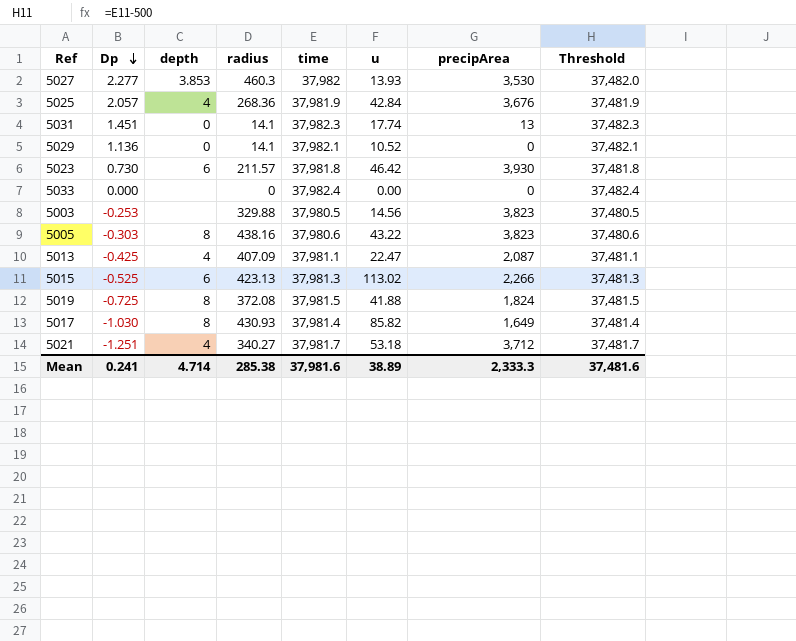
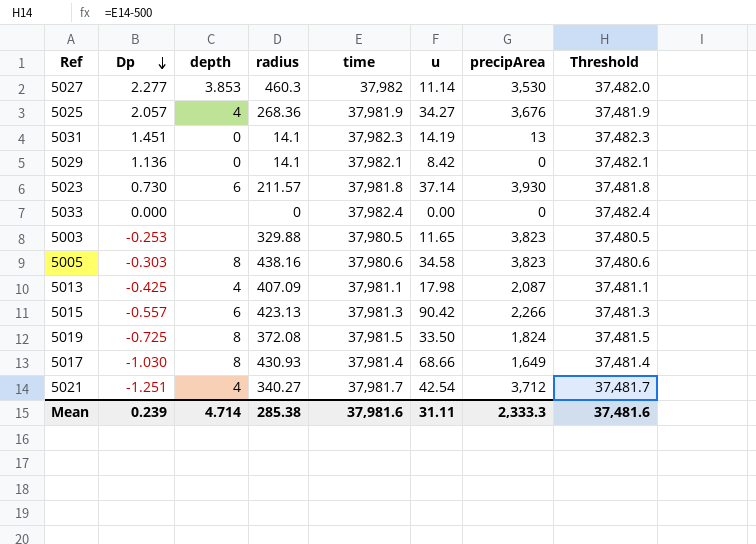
5027 | u: 13.93 -> 11.14
5025 | u: 42.84 -> 34.27
5031 | u: 17.74 -> 14.19
5029 | u: 10.52 -> 8.42
5023 | u: 46.42 -> 37.14
5003 | u: 14.56 -> 11.65
5005 | u: 43.22 -> 34.58
5013 | u: 22.47 -> 17.98
5015 | Dp: -0.525 -> -0.557
5015 | u: 113.02 -> 90.42
5019 | u: 41.88 -> 33.50
5017 | u: 85.82 -> 68.66
5021 | u: 53.18 -> 42.54
Mean | Dp: 0.241 -> 0.239
Mean | u: 38.89 -> 31.11

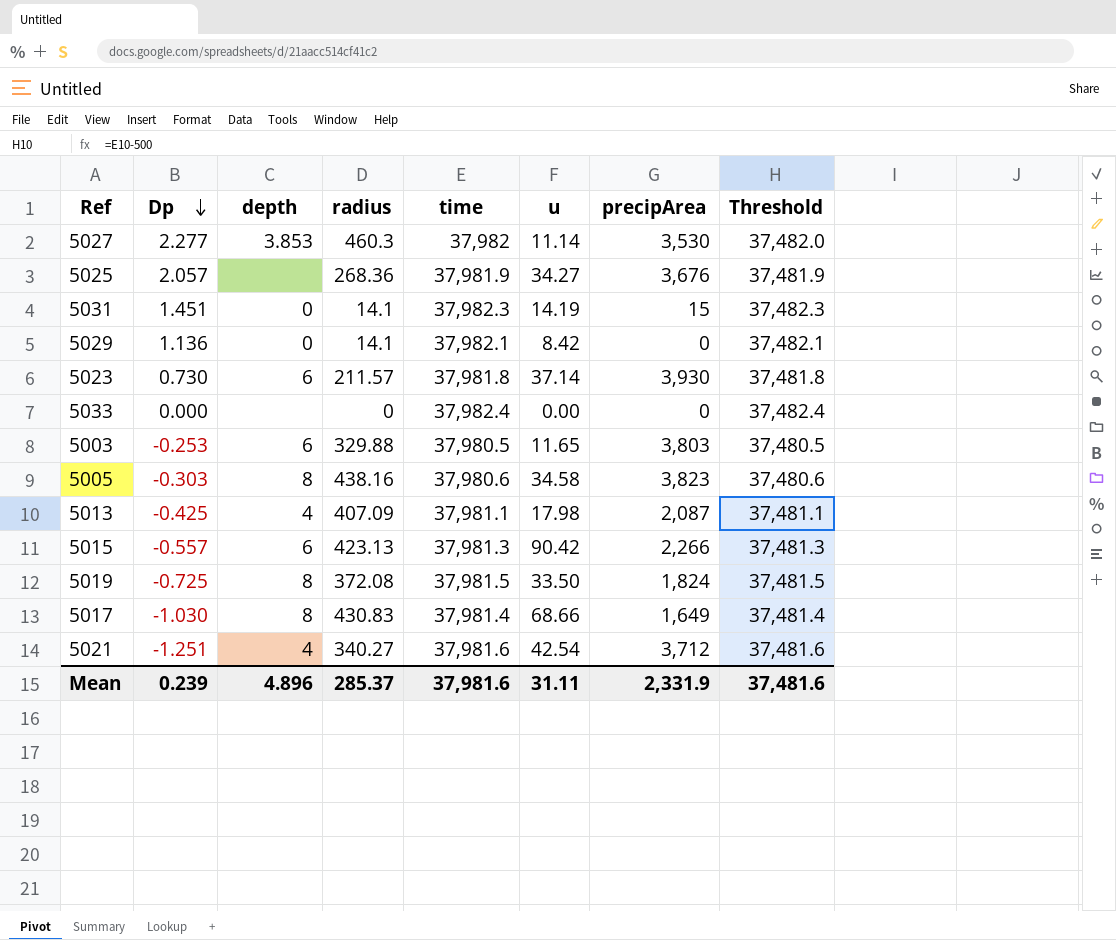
5025 | depth: 4 -> none
5031 | precipArea: 13 -> 15
5003 | depth: none -> 6
5003 | precipArea: 3,823 -> 3,803
5017 | radius: 430.93 -> 430.83
5021 | time: 37,981.7 -> 37,981.6
5021 | Threshold: 37,481.7 -> 37,481.6
Mean | depth: 4.714 -> 4.896
Mean | radius: 285.38 -> 285.37
Mean | precipArea: 2,333.3 -> 2,331.9

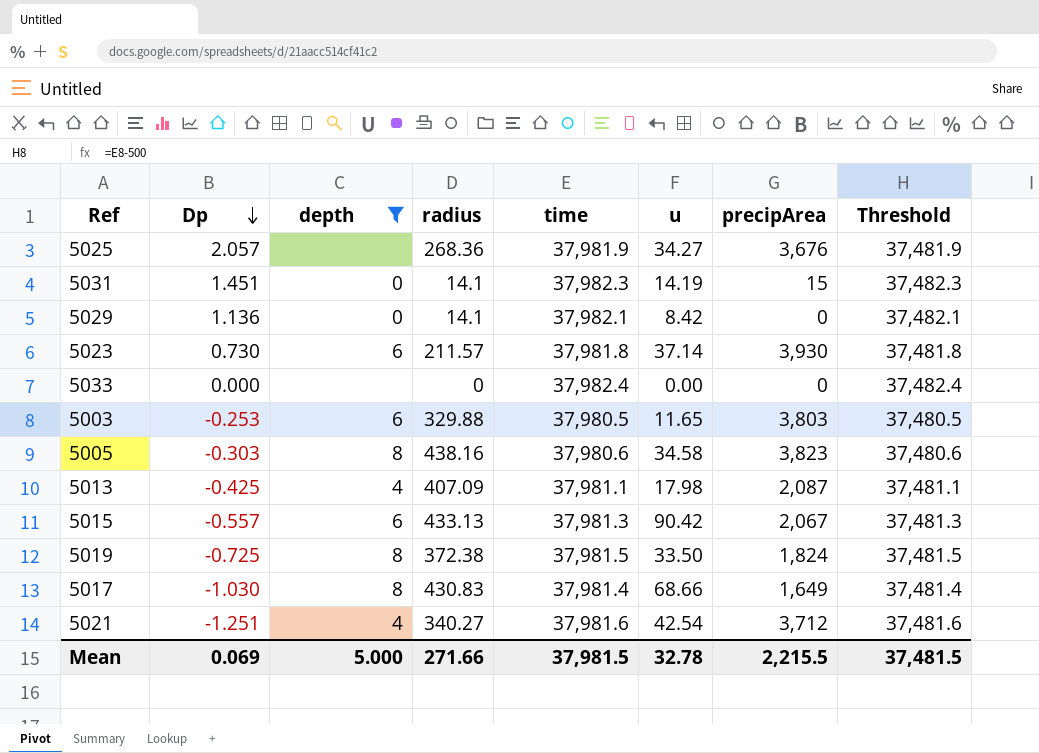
filter: none -> depth != 3.853
5015 | radius: 423.13 -> 433.13
5015 | precipArea: 2,266 -> 2,067
5019 | radius: 372.08 -> 372.38
Mean | Dp: 0.239 -> 0.069
Mean | depth: 4.896 -> 5.000
Mean | radius: 285.37 -> 271.66
Mean | time: 37,981.6 -> 37,981.5
Mean | u: 31.11 -> 32.78
Mean | precipArea: 2,331.9 -> 2,215.5
Mean | Threshold: 37,481.6 -> 37,481.5

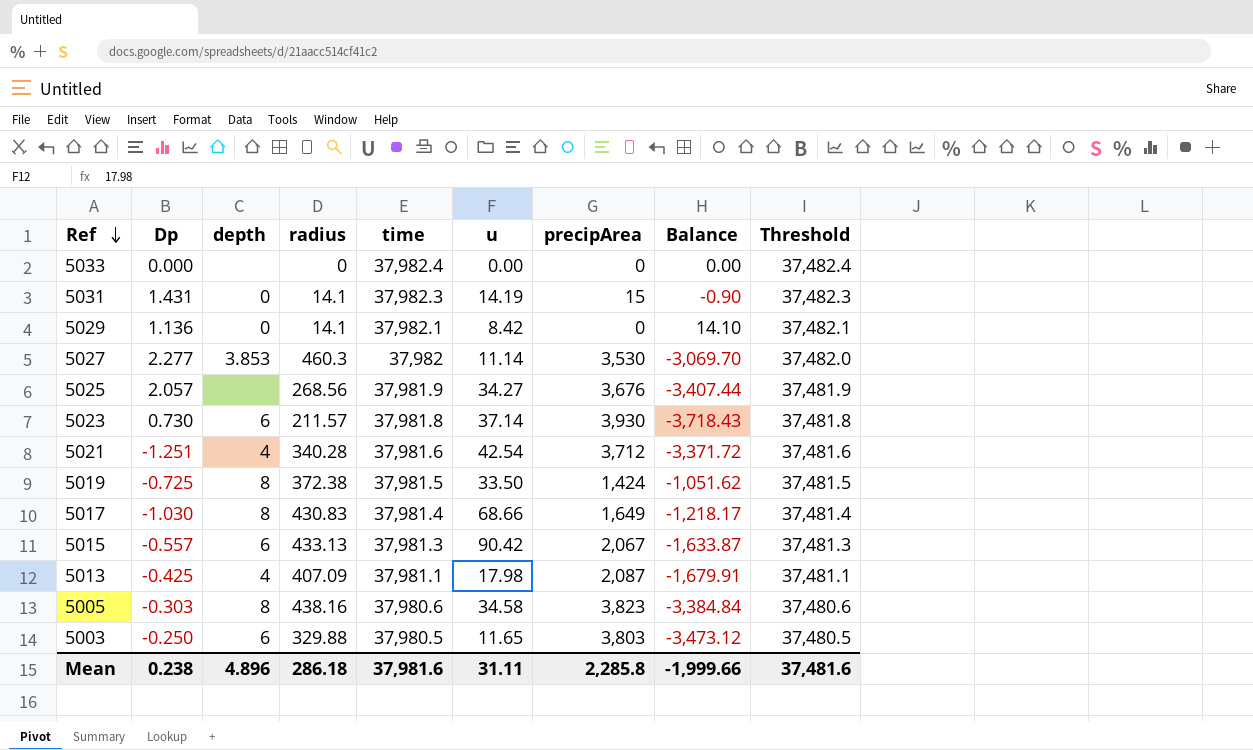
filter: depth != 3.853 -> none
row order: Dp descending -> Ref descending
column Balance | formula: none -> [radius] - [precipArea]
5031 | Dp: 1.451 -> 1.431
5025 | radius: 268.36 -> 268.56
5021 | radius: 340.27 -> 340.28
5019 | precipArea: 1,824 -> 1,424
5003 | Dp: -0.253 -> -0.250
Mean | Dp: 0.069 -> 0.238
Mean | depth: 5.000 -> 4.896
Mean | radius: 271.66 -> 286.18
Mean | time: 37,981.5 -> 37,981.6
Mean | u: 32.78 -> 31.11
Mean | precipArea: 2,215.5 -> 2,285.8
Mean | Threshold: 37,481.5 -> 37,481.6

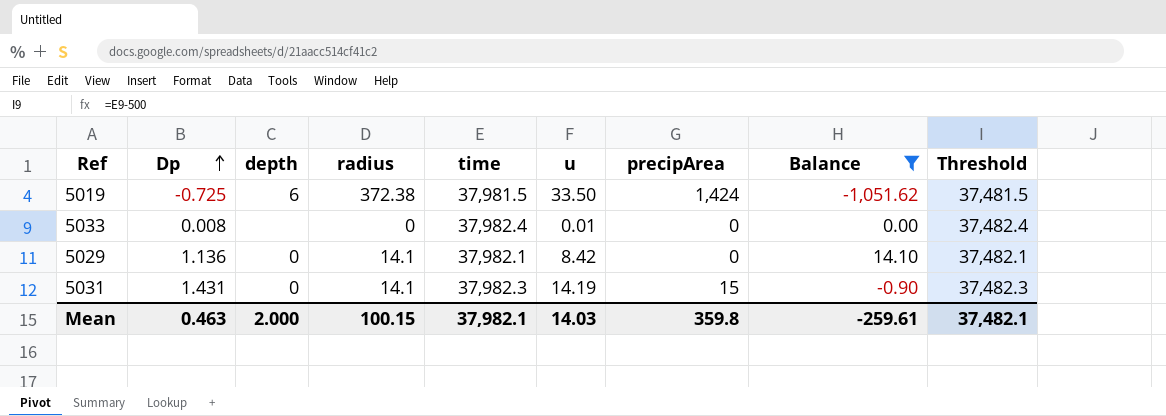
filter: none -> Balance >= -1,051.62
row order: Ref descending -> Dp ascending
5019 | depth: 8 -> 6
5033 | Dp: 0.000 -> 0.008
5033 | u: 0.00 -> 0.01
Mean | Dp: 0.238 -> 0.463
Mean | depth: 4.896 -> 2.000
Mean | radius: 286.18 -> 100.15
Mean | time: 37,981.6 -> 37,982.1
Mean | u: 31.11 -> 14.03
Mean | precipArea: 2,285.8 -> 359.8
Mean | Balance: -1,999.66 -> -259.61
Mean | Threshold: 37,481.6 -> 37,482.1

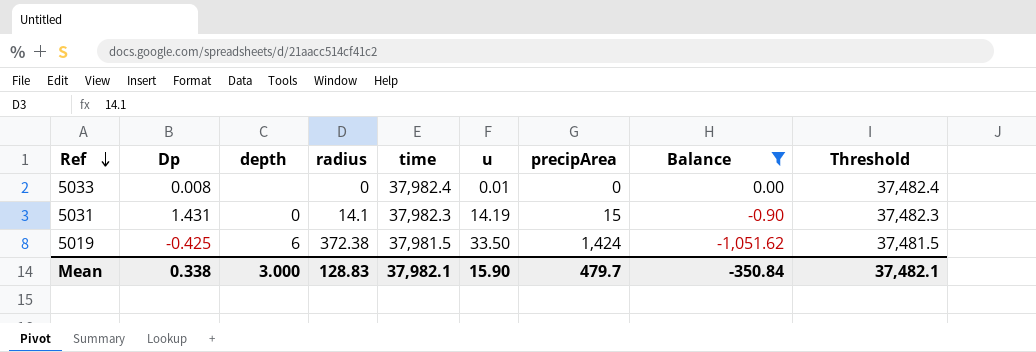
row order: Dp ascending -> Ref descending
row 5029: 1.136 | 0 | 14.1 | 37,982.1 | 8.42 | 0 | 14.10 | 37,482.1 -> none
5019 | Dp: -0.725 -> -0.425
Mean | Dp: 0.463 -> 0.338
Mean | depth: 2.000 -> 3.000
Mean | radius: 100.15 -> 128.83
Mean | u: 14.03 -> 15.90
Mean | precipArea: 359.8 -> 479.7
Mean | Balance: -259.61 -> -350.84

